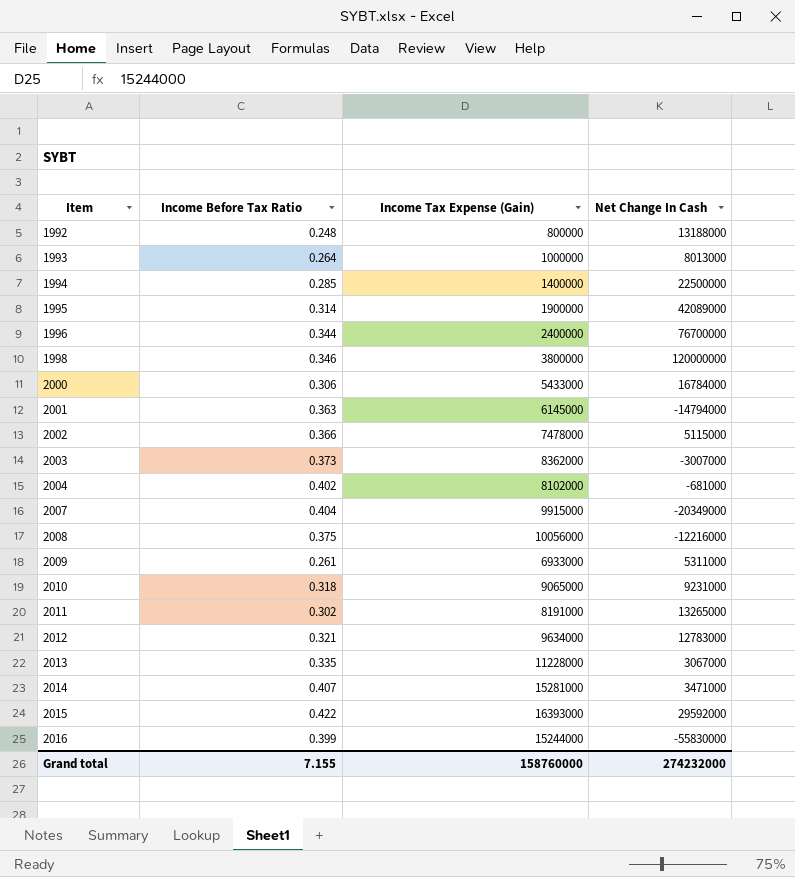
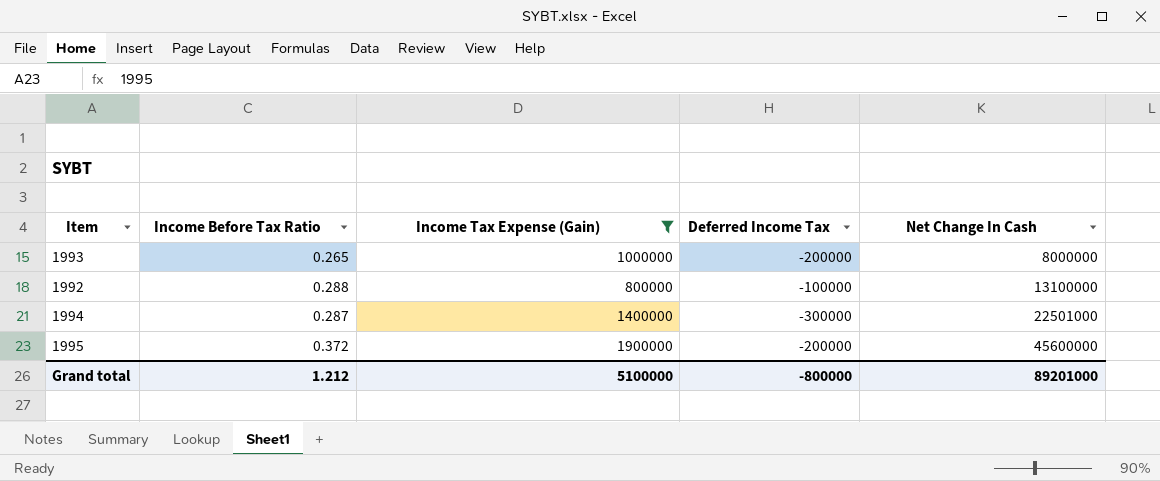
filter: none -> Income Tax Expense (Gain) <= 1900000
row order: Item ascending -> Net Change In Cash ascending
column Deferred Income Tax | position: none -> 4
1993 | Income Before Tax Ratio: 0.264 -> 0.265
1993 | Net Change In Cash: 8013000 -> 8000000
1992 | Income Before Tax Ratio: 0.248 -> 0.288
1992 | Net Change In Cash: 13188000 -> 13100000
1994 | Income Before Tax Ratio: 0.285 -> 0.287
1994 | Net Change In Cash: 22500000 -> 22501000
1995 | Income Before Tax Ratio: 0.314 -> 0.372
1995 | Net Change In Cash: 42089000 -> 45600000
Grand total | Income Before Tax Ratio: 7.155 -> 1.212
Grand total | Income Tax Expense (Gain): 158760000 -> 5100000
Grand total | Net Change In Cash: 274232000 -> 89201000

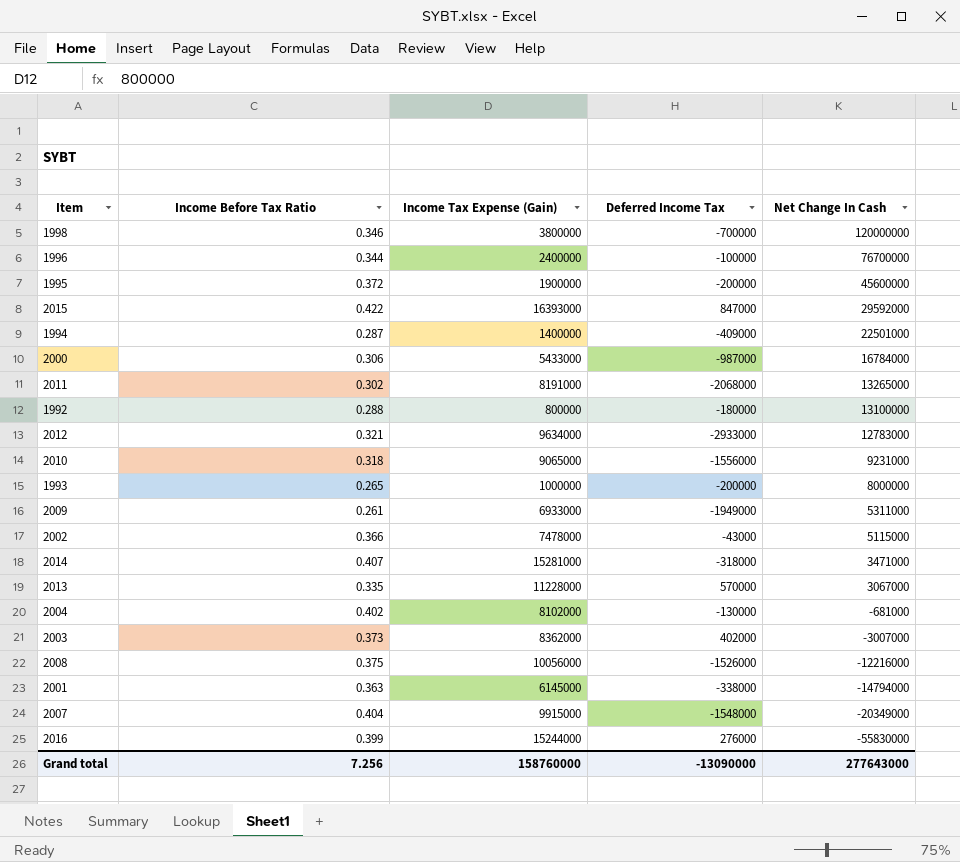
filter: Income Tax Expense (Gain) <= 1900000 -> none
row order: Net Change In Cash ascending -> Net Change In Cash descending
1994 | Deferred Income Tax: -300000 -> -409000
1992 | Deferred Income Tax: -100000 -> -180000
Grand total | Income Before Tax Ratio: 1.212 -> 7.256
Grand total | Income Tax Expense (Gain): 5100000 -> 158760000
Grand total | Deferred Income Tax: -800000 -> -13090000
Grand total | Net Change In Cash: 89201000 -> 277643000

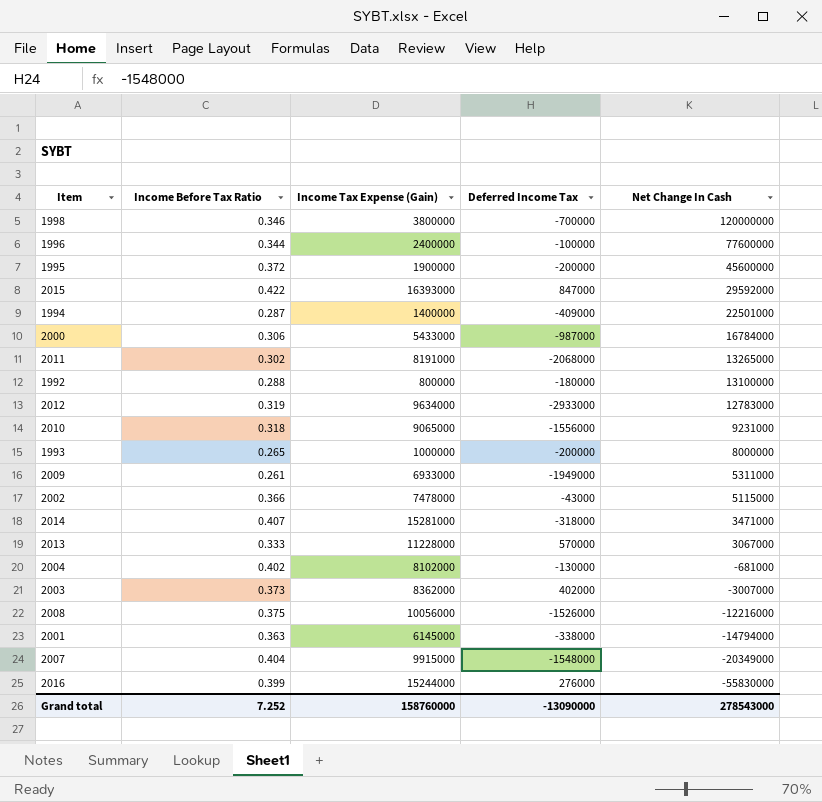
1996 | Net Change In Cash: 76700000 -> 77600000
2012 | Income Before Tax Ratio: 0.321 -> 0.319
2013 | Income Before Tax Ratio: 0.335 -> 0.333
Grand total | Income Before Tax Ratio: 7.256 -> 7.252
Grand total | Net Change In Cash: 277643000 -> 278543000

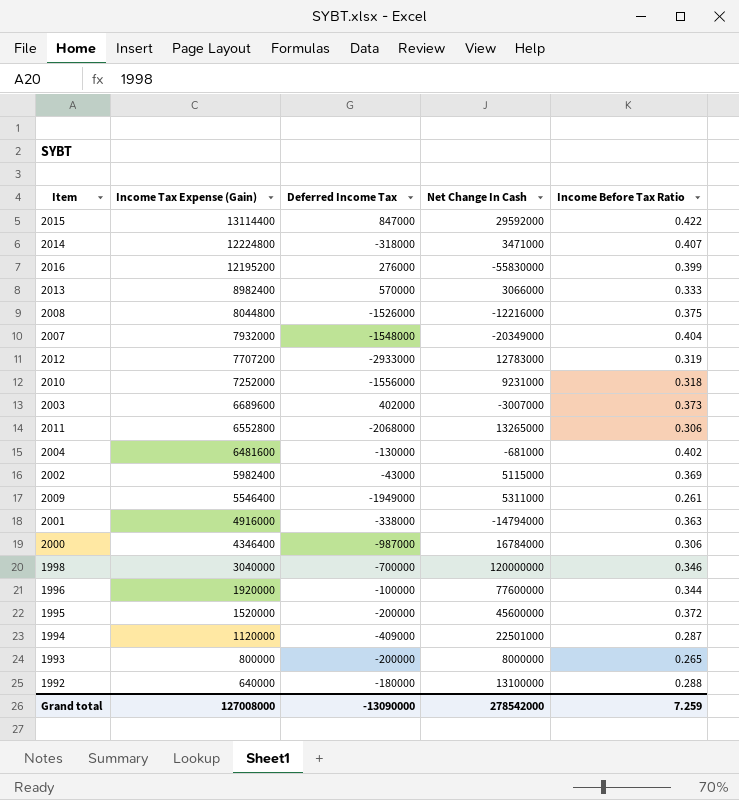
row order: Net Change In Cash descending -> Income Tax Expense (Gain) descending
column Income Before Tax Ratio | position: 2 -> 5
2015 | Income Tax Expense (Gain): 16393000 -> 13114400
2014 | Income Tax Expense (Gain): 15281000 -> 12224800
2016 | Income Tax Expense (Gain): 15244000 -> 12195200
2013 | Income Tax Expense (Gain): 11228000 -> 8982400
2013 | Net Change In Cash: 3067000 -> 3066000
2008 | Income Tax Expense (Gain): 10056000 -> 8044800
2007 | Income Tax Expense (Gain): 9915000 -> 7932000
2012 | Income Tax Expense (Gain): 9634000 -> 7707200
2010 | Income Tax Expense (Gain): 9065000 -> 7252000
2003 | Income Tax Expense (Gain): 8362000 -> 6689600
2011 | Income Tax Expense (Gain): 8191000 -> 6552800
2011 | Income Before Tax Ratio: 0.302 -> 0.306
2004 | Income Tax Expense (Gain): 8102000 -> 6481600
2002 | Income Tax Expense (Gain): 7478000 -> 5982400
2002 | Income Before Tax Ratio: 0.366 -> 0.369
2009 | Income Tax Expense (Gain): 6933000 -> 5546400
2001 | Income Tax Expense (Gain): 6145000 -> 4916000
2000 | Income Tax Expense (Gain): 5433000 -> 4346400
1998 | Income Tax Expense (Gain): 3800000 -> 3040000
1996 | Income Tax Expense (Gain): 2400000 -> 1920000
1995 | Income Tax Expense (Gain): 1900000 -> 1520000
1994 | Income Tax Expense (Gain): 1400000 -> 1120000
1993 | Income Tax Expense (Gain): 1000000 -> 800000
1992 | Income Tax Expense (Gain): 800000 -> 640000
Grand total | Income Tax Expense (Gain): 158760000 -> 127008000
Grand total | Net Change In Cash: 278543000 -> 278542000
Grand total | Income Before Tax Ratio: 7.252 -> 7.259

